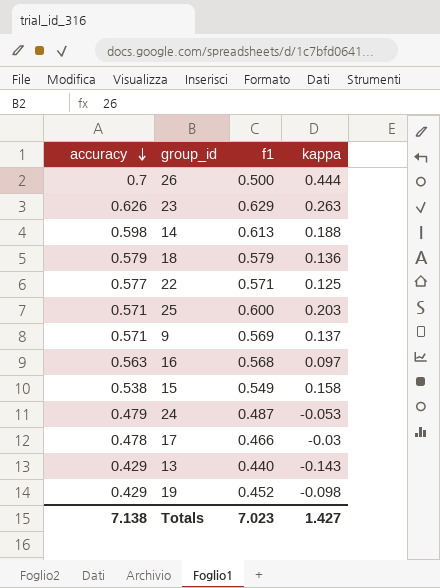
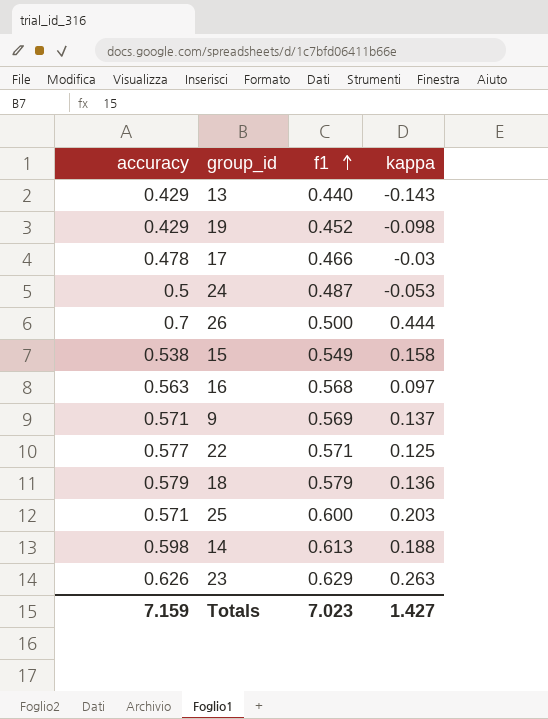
row order: accuracy descending -> f1 ascending
24 | accuracy: 0.479 -> 0.5
Totals | accuracy: 7.138 -> 7.159

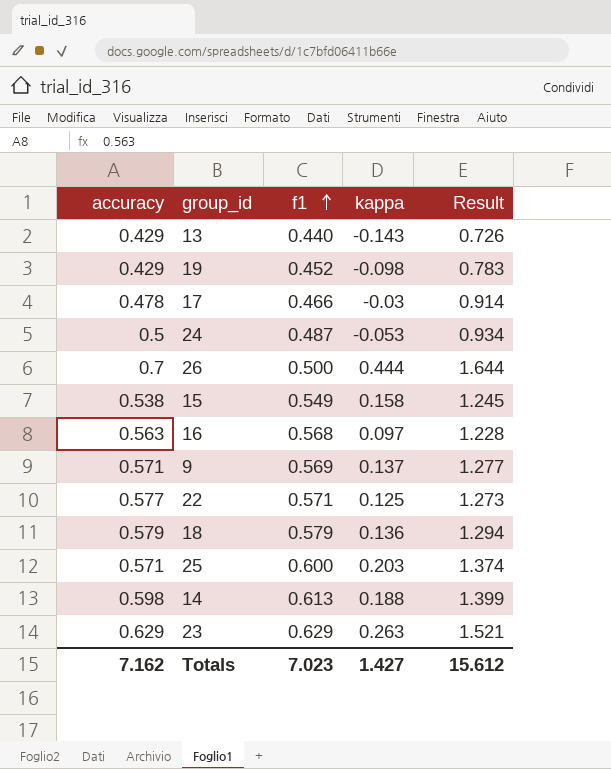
column Result | formula: none -> [accuracy] + [f1] + [kappa]
23 | accuracy: 0.626 -> 0.629
Totals | accuracy: 7.159 -> 7.162

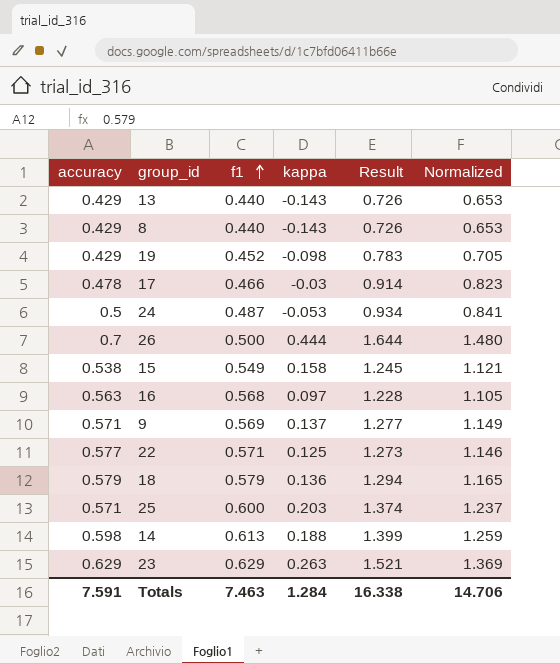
column Normalized | formula: none -> [Result] * 0.9
row 8: none -> 0.429 | 0.440 | -0.143 | 0.726 | 0.653
Totals | accuracy: 7.162 -> 7.591
Totals | f1: 7.023 -> 7.463
Totals | kappa: 1.427 -> 1.284
Totals | Result: 15.612 -> 16.338

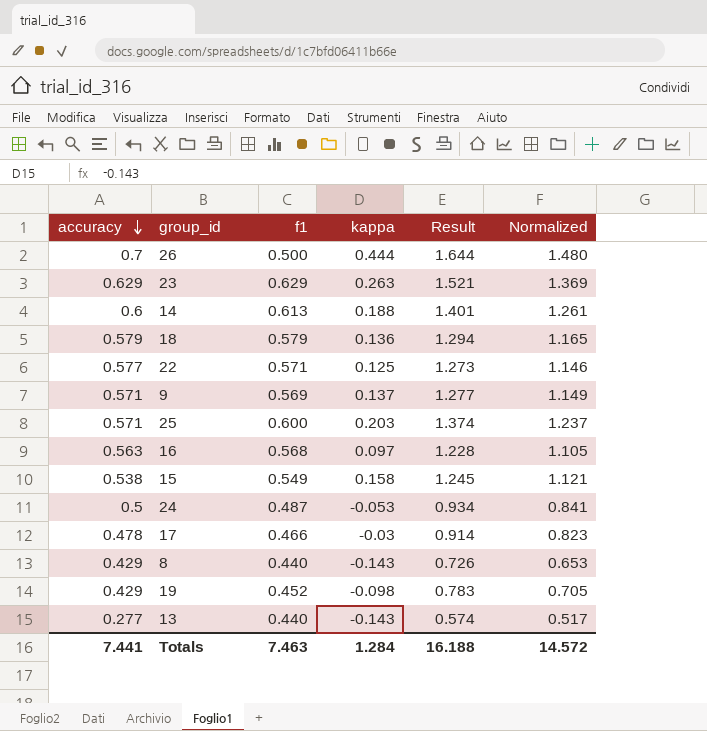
row order: f1 ascending -> accuracy descending
14 | accuracy: 0.598 -> 0.6
14 | Result: 1.399 -> 1.401
14 | Normalized: 1.259 -> 1.261
13 | accuracy: 0.429 -> 0.277
13 | Result: 0.726 -> 0.574
13 | Normalized: 0.653 -> 0.517
Totals | accuracy: 7.591 -> 7.441
Totals | Result: 16.338 -> 16.188
Totals | Normalized: 14.706 -> 14.572

